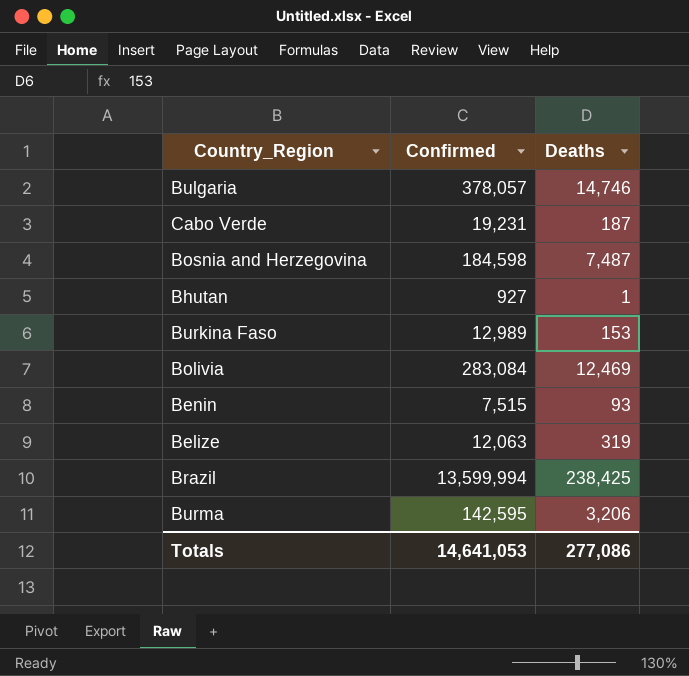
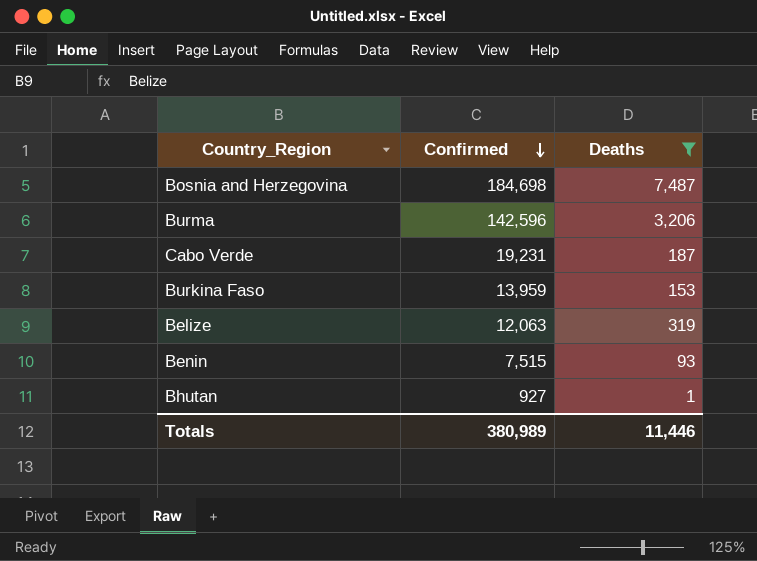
filter: none -> Deaths <= 7,487
row order: none -> Confirmed descending
Bosnia and Herzegovina | Confirmed: 184,598 -> 184,698
Burma | Confirmed: 142,595 -> 142,596
Burkina Faso | Confirmed: 12,989 -> 13,959
Totals | Confirmed: 14,641,053 -> 380,989
Totals | Deaths: 277,086 -> 11,446

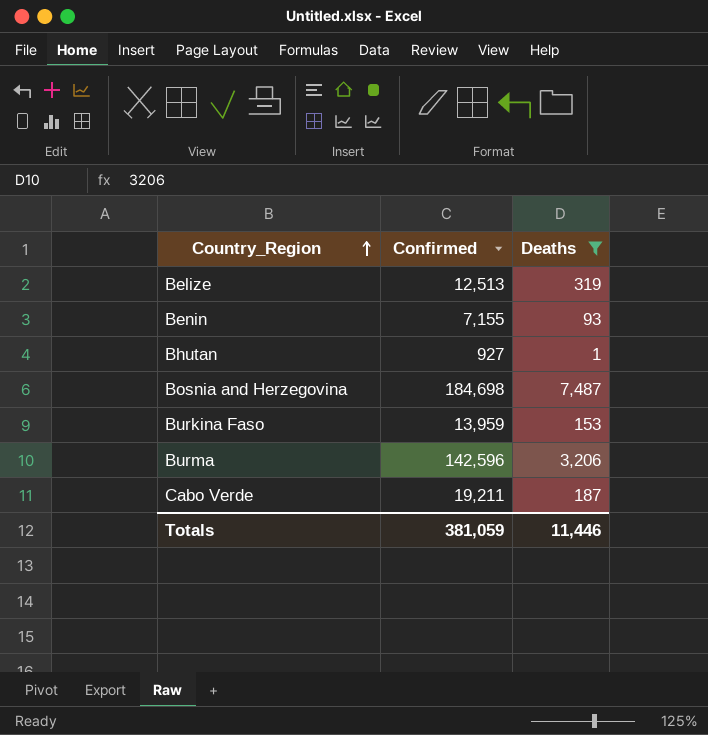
row order: Confirmed descending -> Country_Region ascending
Belize | Confirmed: 12,063 -> 12,513
Benin | Confirmed: 7,515 -> 7,155
Cabo Verde | Confirmed: 19,231 -> 19,211
Totals | Confirmed: 380,989 -> 381,059

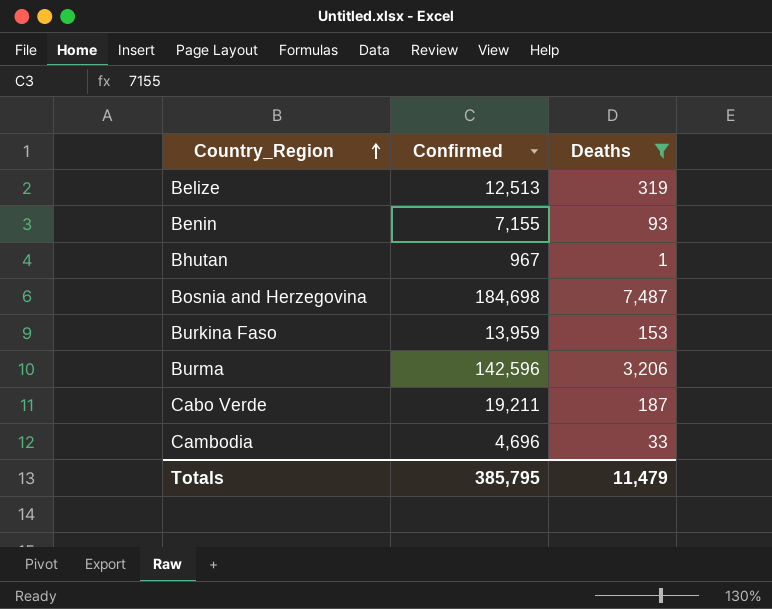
Bhutan | Confirmed: 927 -> 967
row Cambodia: none -> 4,696 | 33
Totals | Confirmed: 381,059 -> 385,795
Totals | Deaths: 11,446 -> 11,479

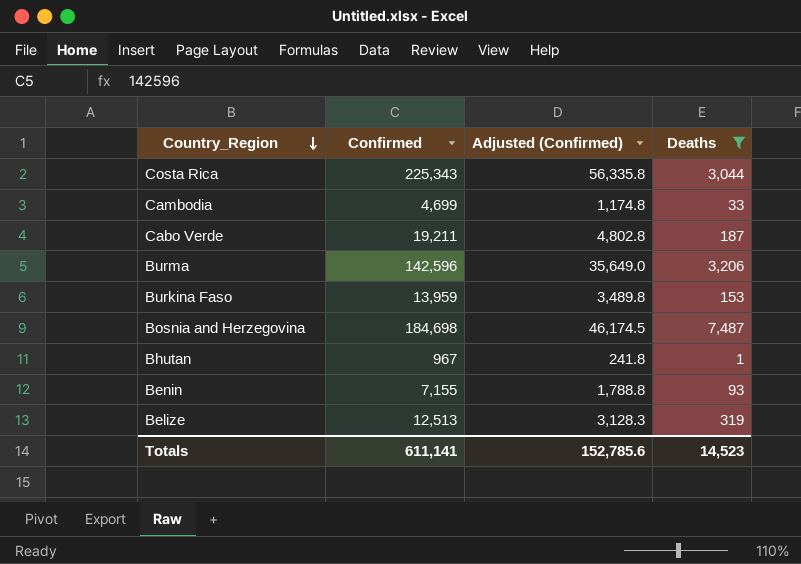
row order: Country_Region ascending -> Country_Region descending
column Adjusted (Confirmed) | formula: none -> [Confirmed] * 0.25
row Costa Rica: none -> 225,343 | 56,335.8 | 3,044
Cambodia | Confirmed: 4,696 -> 4,699
Totals | Confirmed: 385,795 -> 611,141
Totals | Deaths: 11,479 -> 14,523

